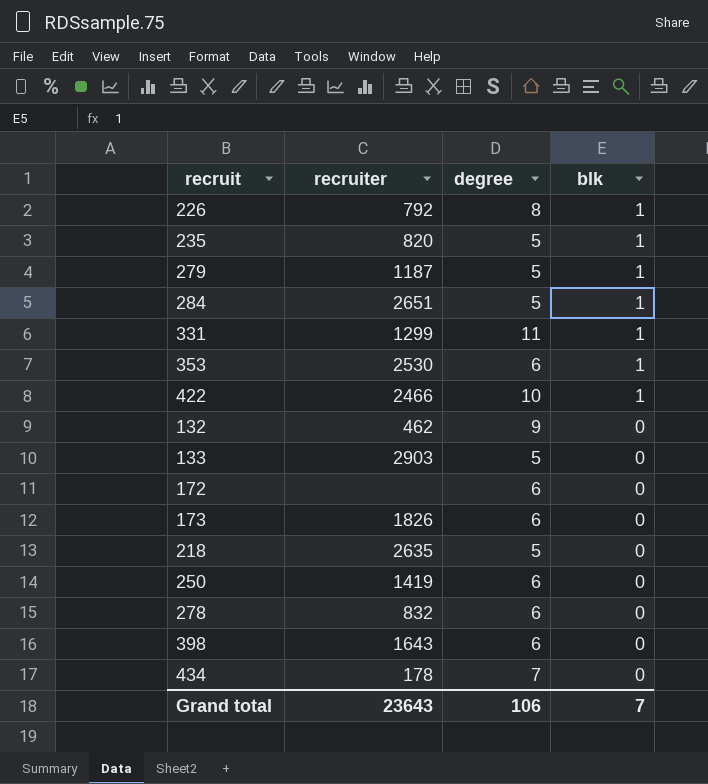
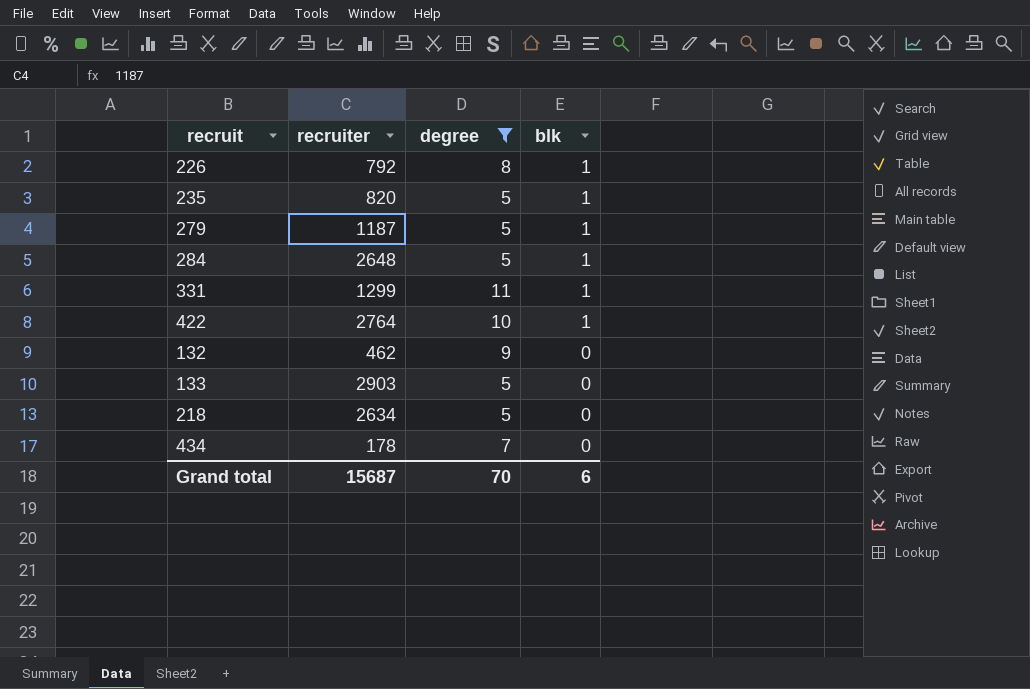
filter: none -> degree != 6
284 | recruiter: 2651 -> 2648
422 | recruiter: 2466 -> 2764
218 | recruiter: 2635 -> 2634
Grand total | recruiter: 23643 -> 15687
Grand total | degree: 106 -> 70
Grand total | blk: 7 -> 6

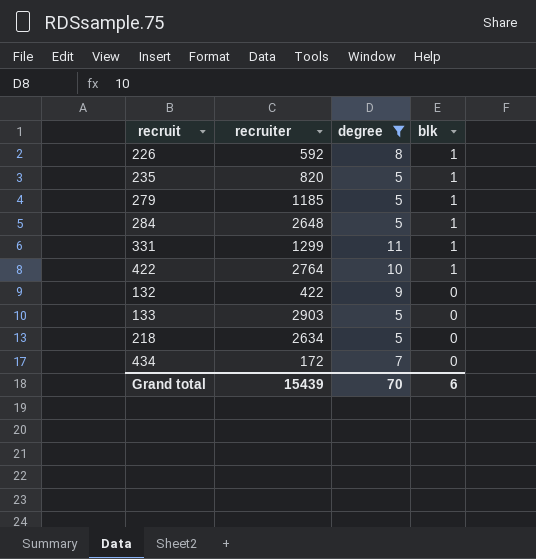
226 | recruiter: 792 -> 592
279 | recruiter: 1187 -> 1185
132 | recruiter: 462 -> 422
434 | recruiter: 178 -> 172
Grand total | recruiter: 15687 -> 15439

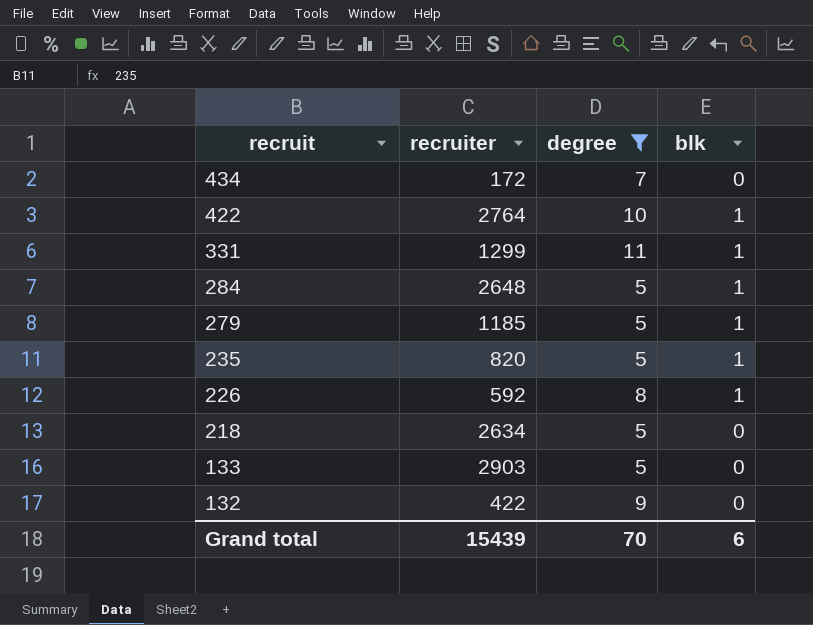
row order: blk descending -> recruit descending

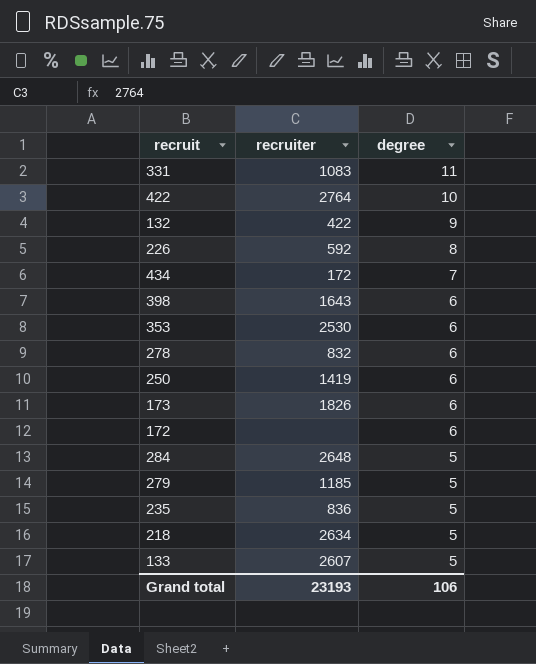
filter: degree != 6 -> none
row order: recruit descending -> degree descending
column blk | position: 4 -> none
331 | recruiter: 1299 -> 1083
235 | recruiter: 820 -> 836
133 | recruiter: 2903 -> 2607
Grand total | recruiter: 15439 -> 23193
Grand total | degree: 70 -> 106

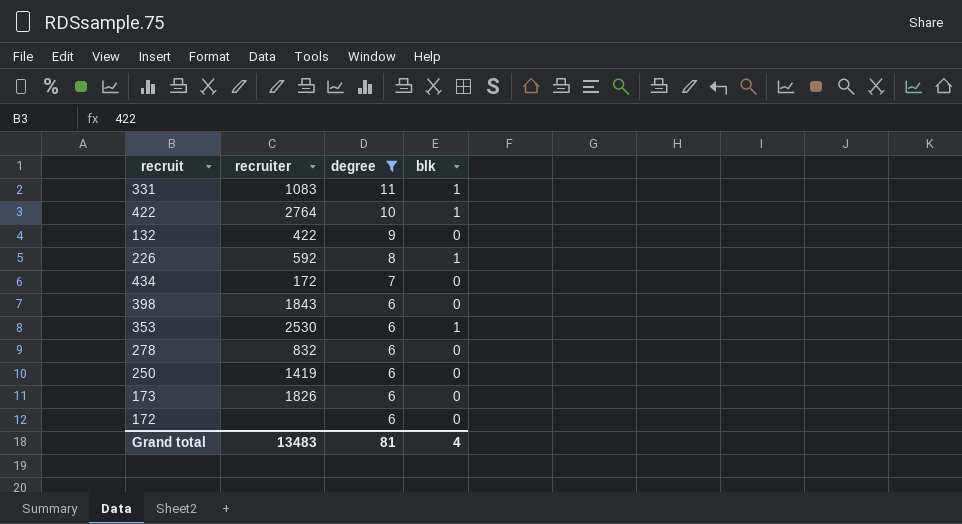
filter: none -> degree != 5
column blk | position: none -> 4
398 | recruiter: 1643 -> 1843
Grand total | recruiter: 23193 -> 13483
Grand total | degree: 106 -> 81

